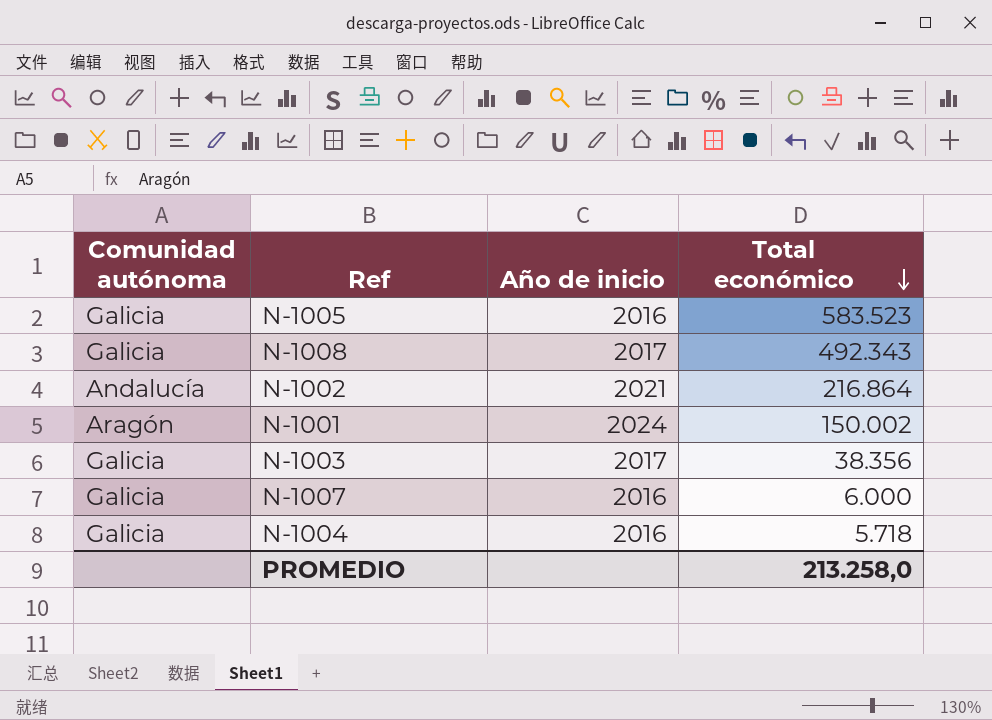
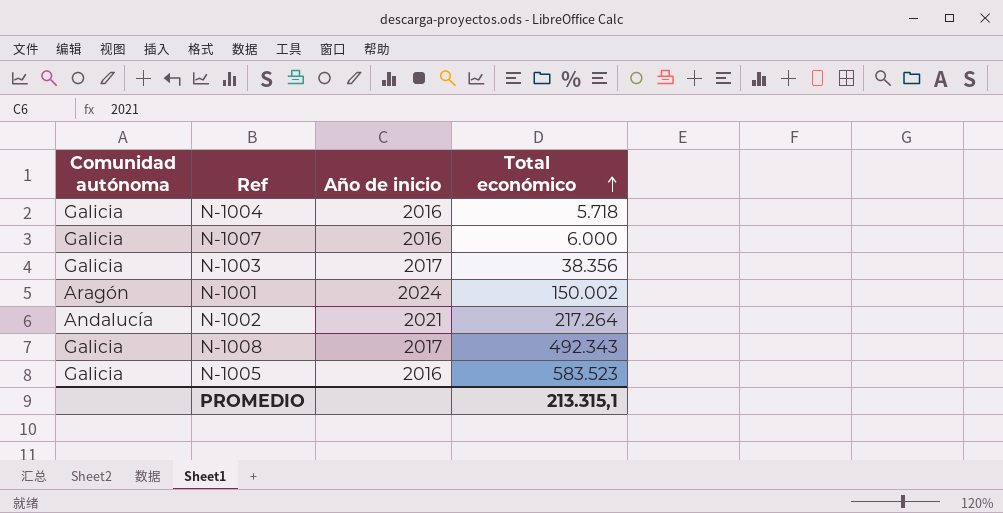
row order: Total económico descending -> Total económico ascending
N-1002 | Total económico: 216.864 -> 217.264
PROMEDIO | Total económico: 213.258,0 -> 213.315,1

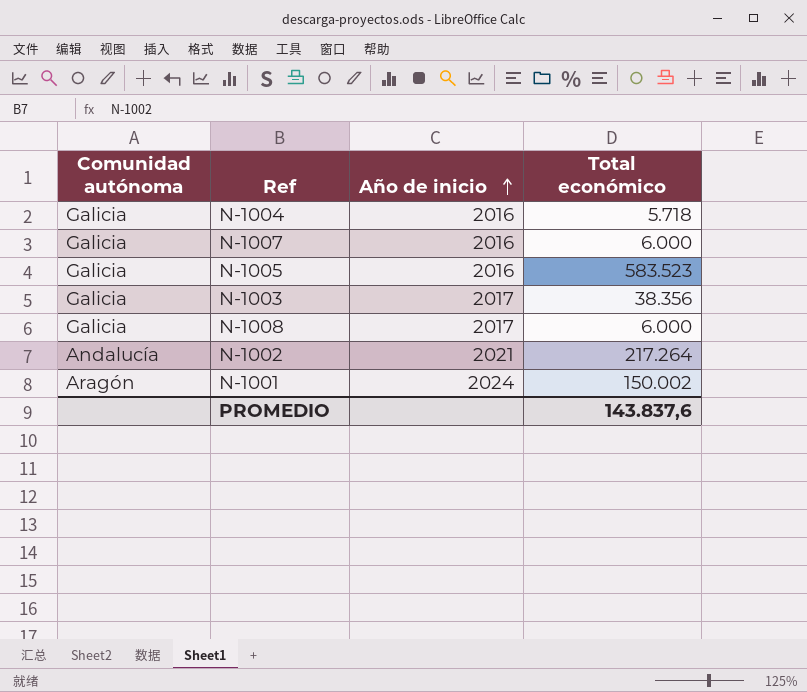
row order: Total económico ascending -> Año de inicio ascending
N-1008 | Total económico: 492.343 -> 6.000
PROMEDIO | Total económico: 213.315,1 -> 143.837,6

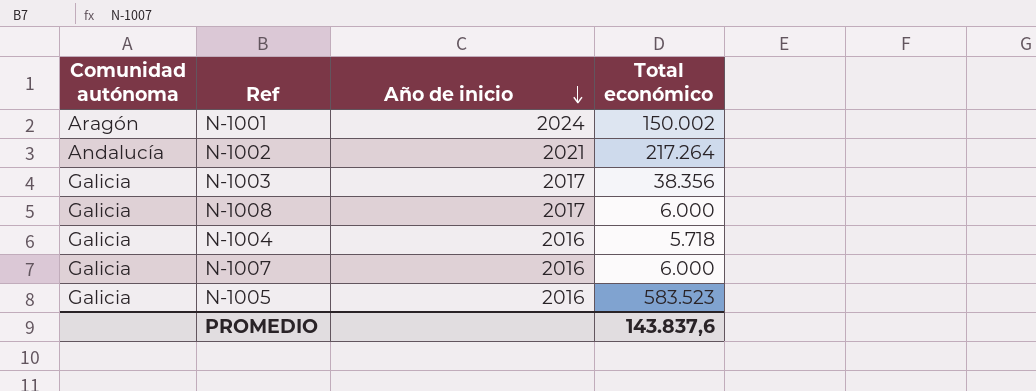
row order: Año de inicio ascending -> Año de inicio descending

